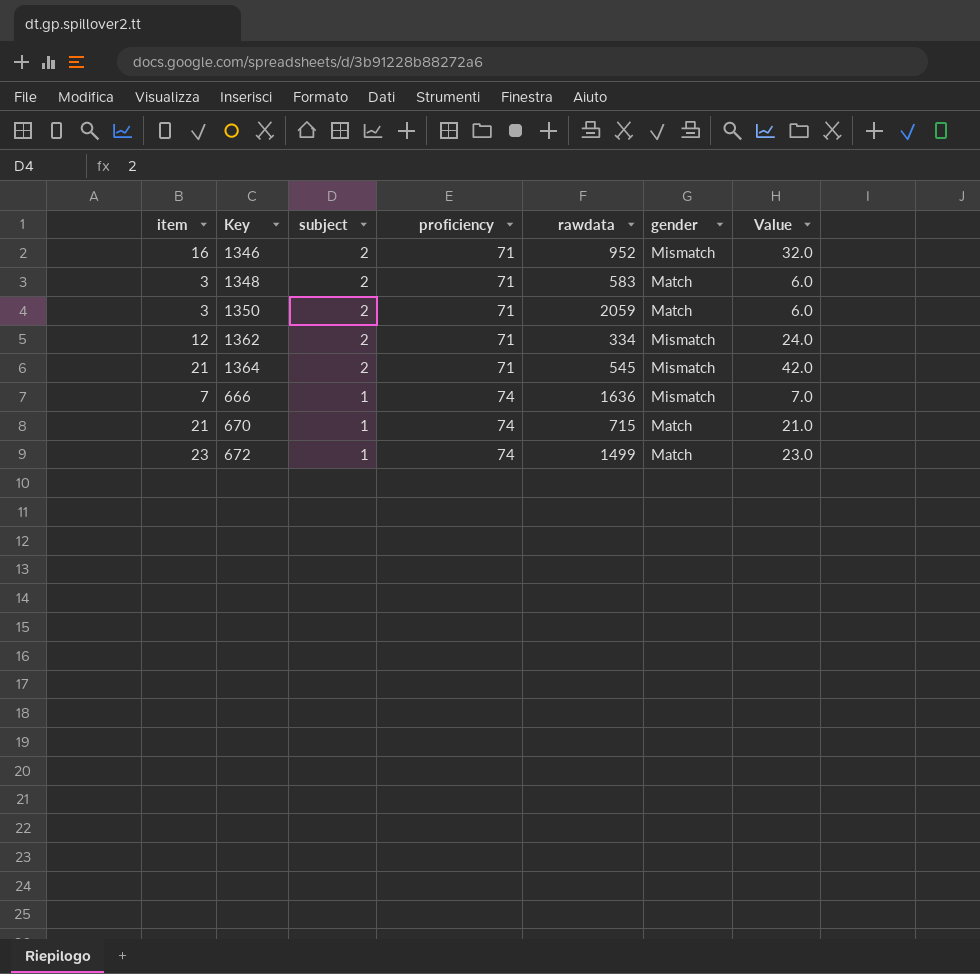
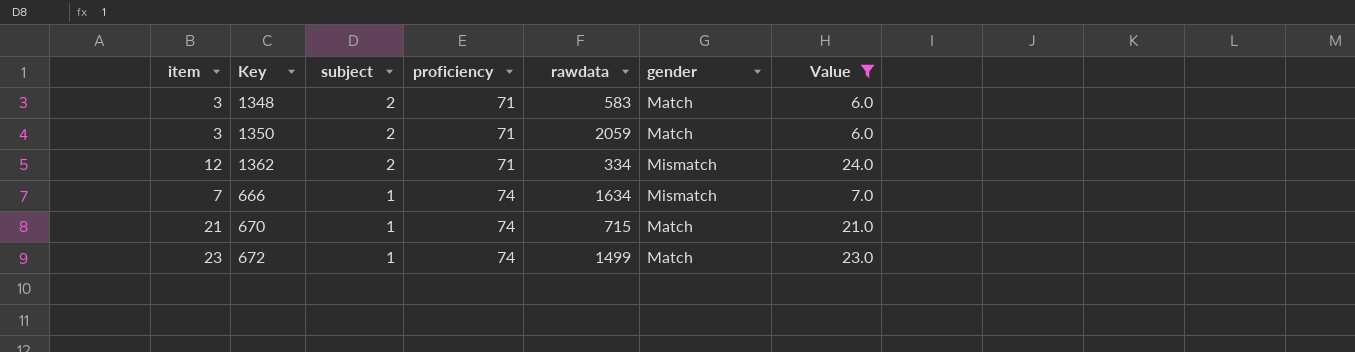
filter: none -> Value <= 24.0
666 | rawdata: 1636 -> 1634

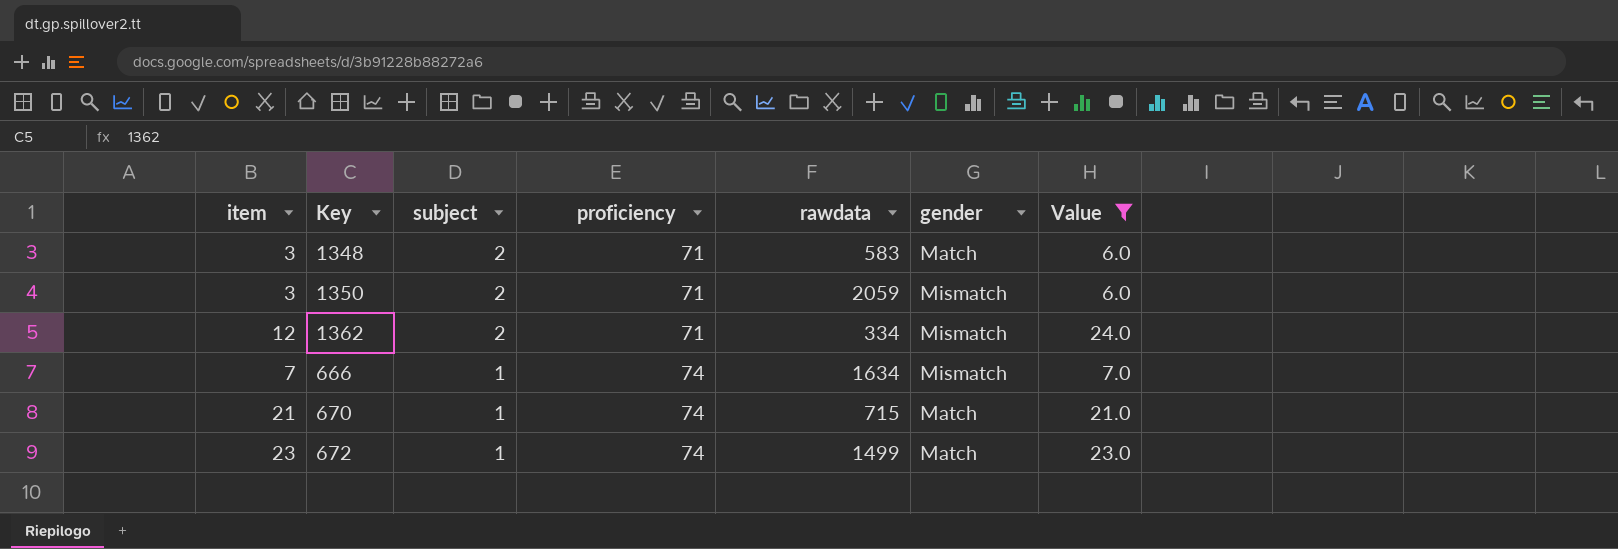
1350 | gender: Match -> Mismatch

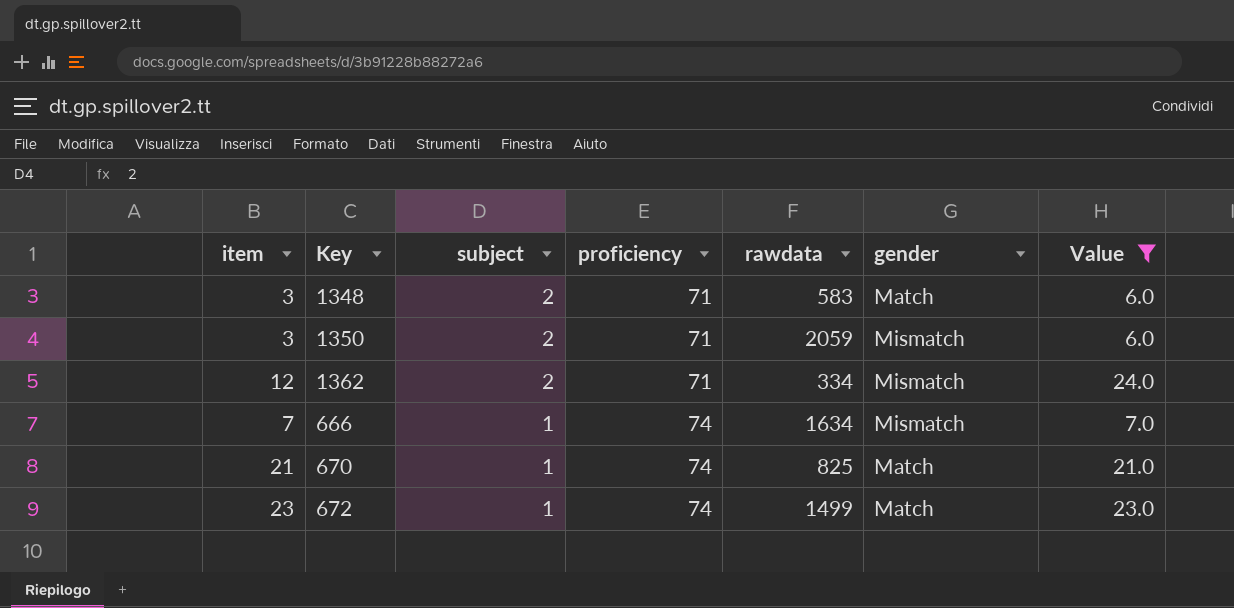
670 | rawdata: 715 -> 825

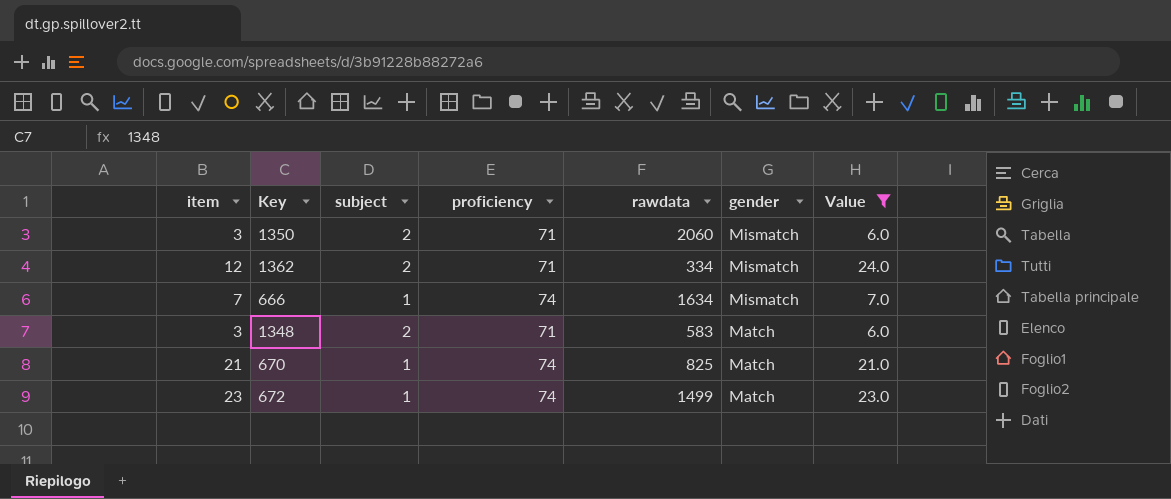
row order: subject descending -> gender descending
1350 | rawdata: 2059 -> 2060

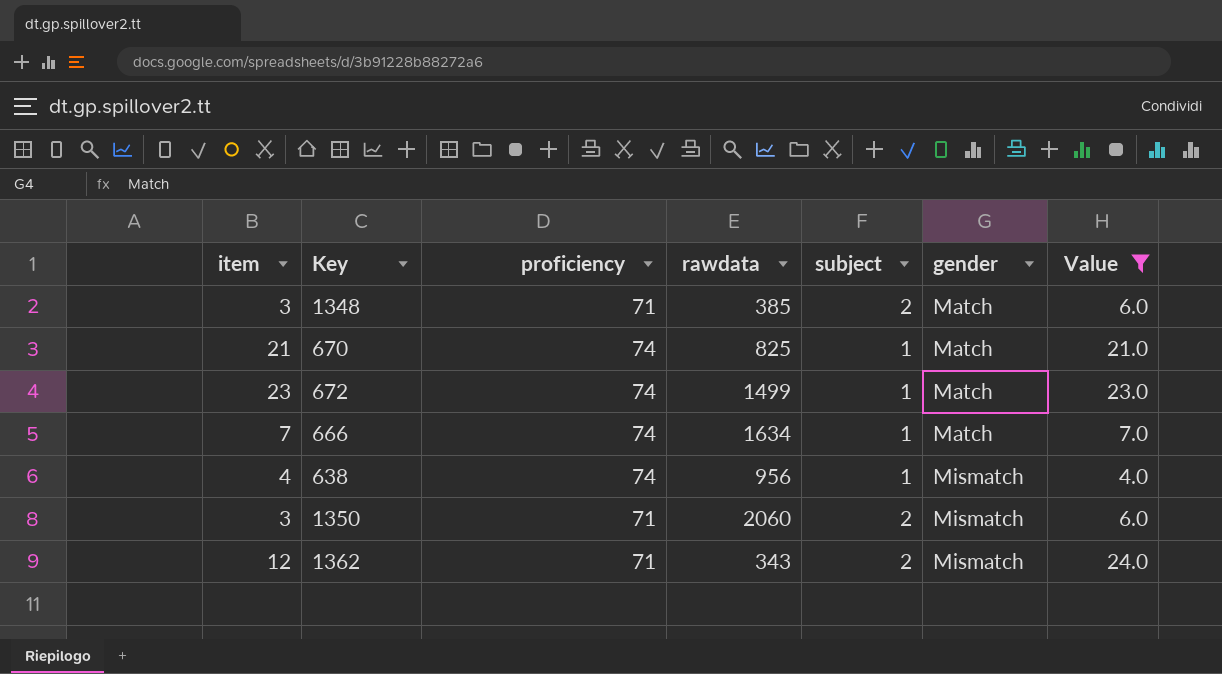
row order: gender descending -> gender ascending
column subject | position: 3 -> 5
1348 | rawdata: 583 -> 385
666 | gender: Mismatch -> Match
row 638: none -> 4 | 74 | 956 | 1 | Mismatch | 4.0
1362 | rawdata: 334 -> 343

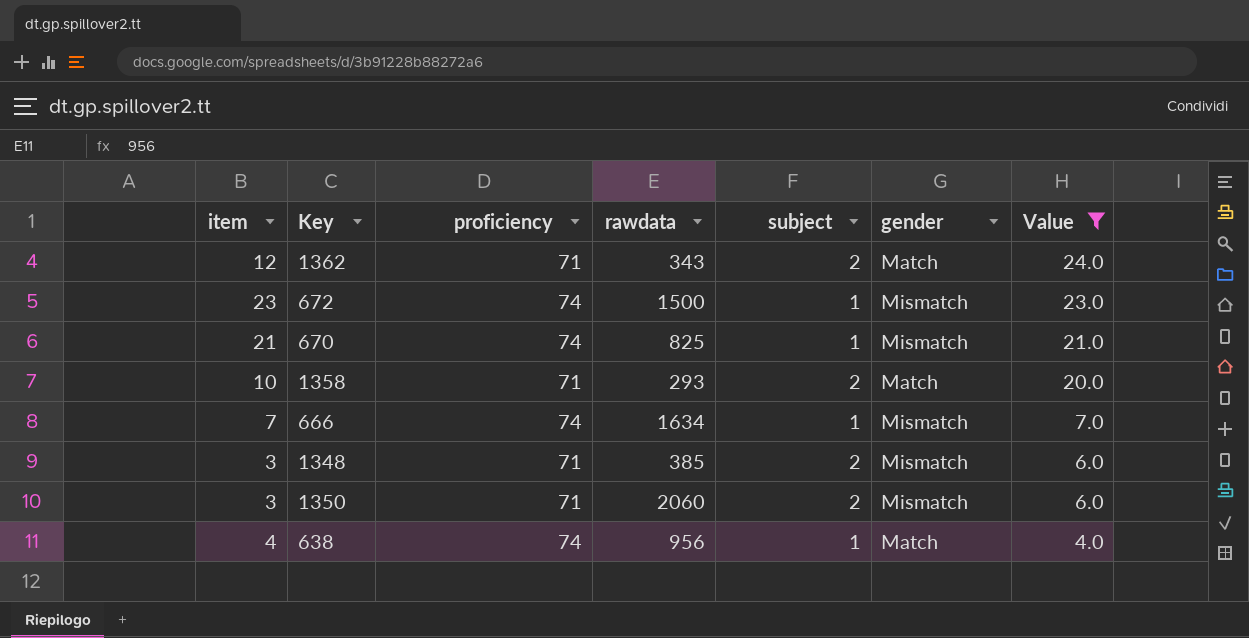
row order: gender ascending -> Value descending
1362 | gender: Mismatch -> Match
672 | rawdata: 1499 -> 1500
672 | gender: Match -> Mismatch
670 | gender: Match -> Mismatch
row 1358: none -> 10 | 71 | 293 | 2 | Match | 20.0
666 | gender: Match -> Mismatch
1348 | gender: Match -> Mismatch
638 | gender: Mismatch -> Match

